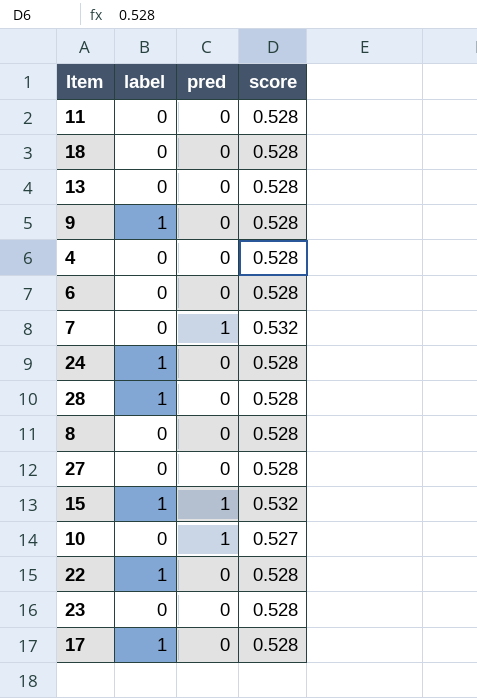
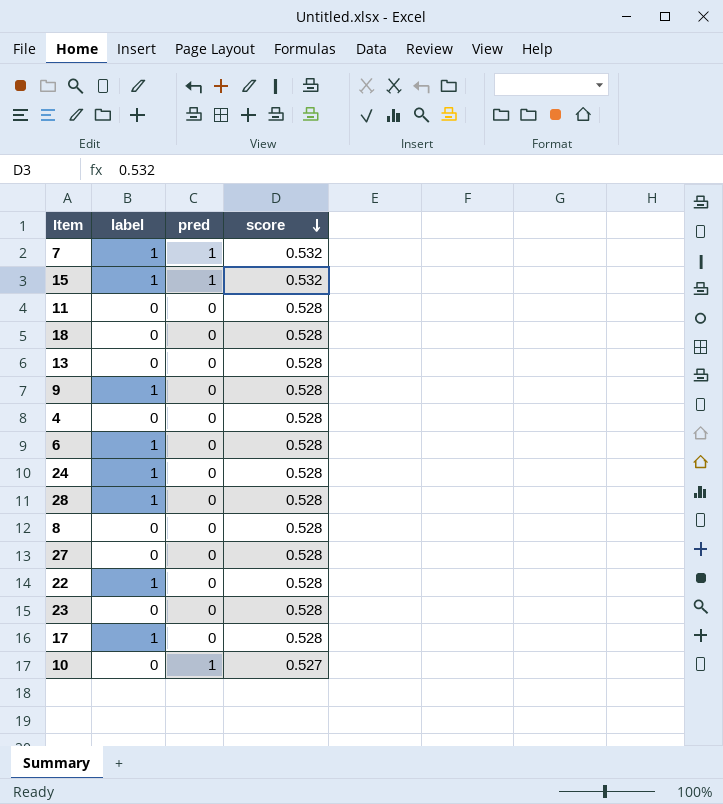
row order: none -> score descending
7 | label: 0 -> 1
6 | label: 0 -> 1

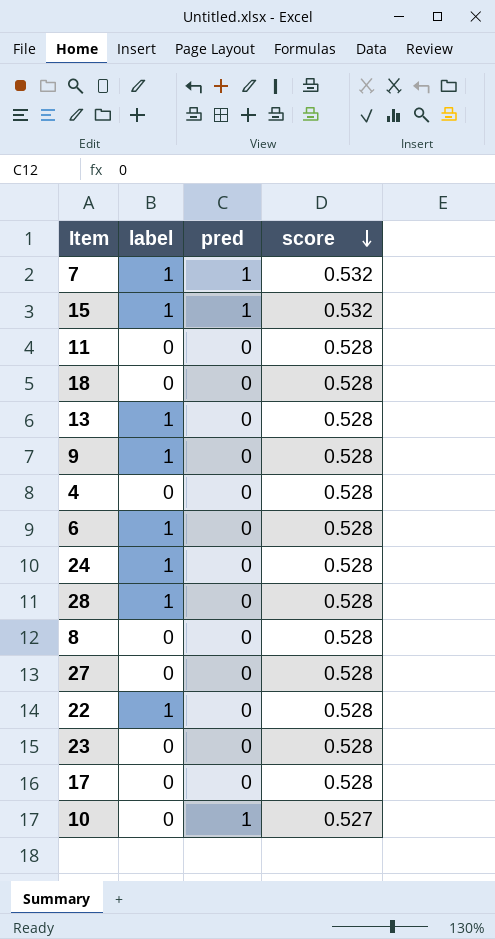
13 | label: 0 -> 1
17 | label: 1 -> 0

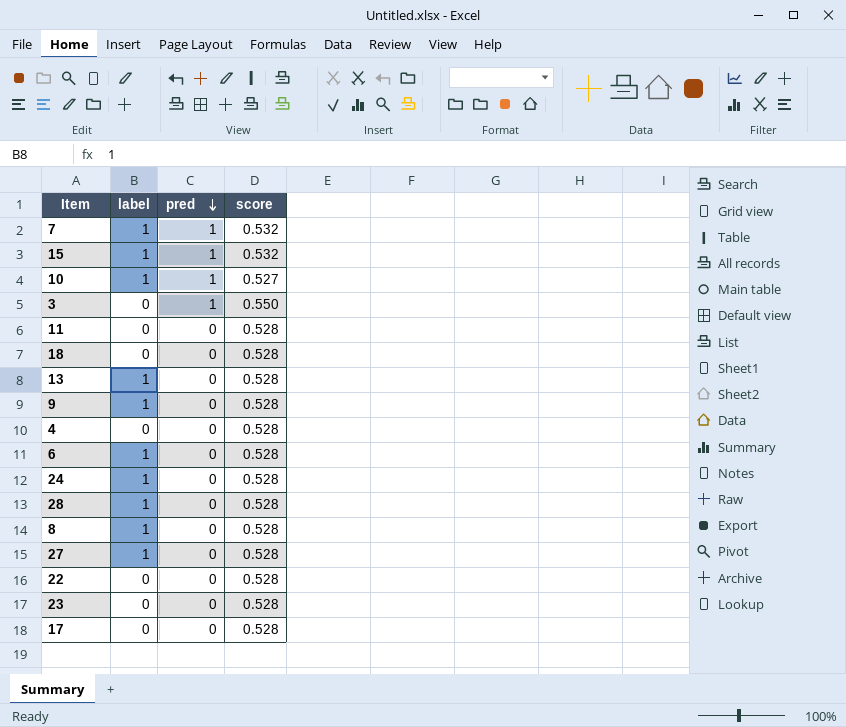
row order: score descending -> pred descending
10 | label: 0 -> 1
row 3: none -> 0 | 1 | 0.550
8 | label: 0 -> 1
27 | label: 0 -> 1
22 | label: 1 -> 0

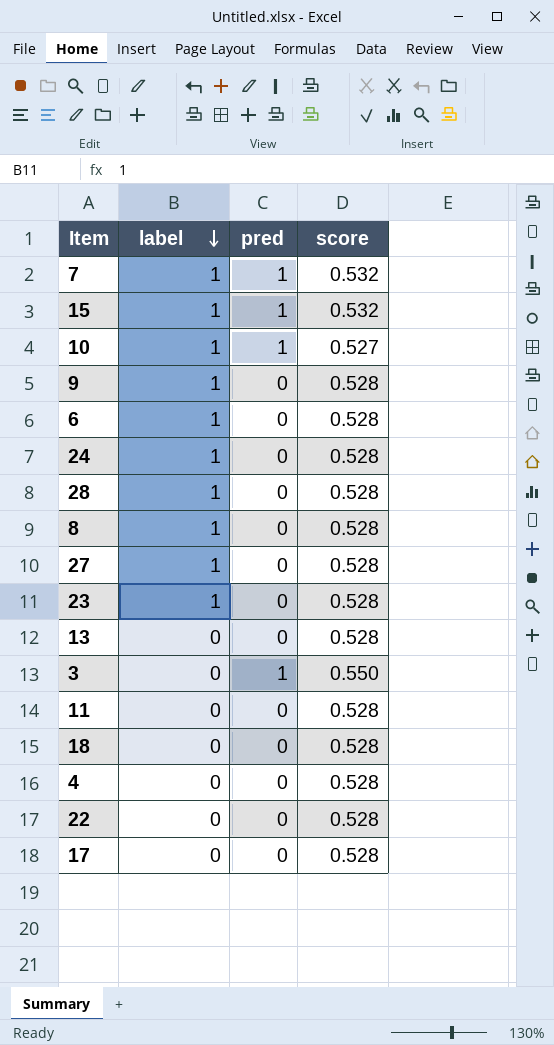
row order: pred descending -> label descending
23 | label: 0 -> 1
13 | label: 1 -> 0

